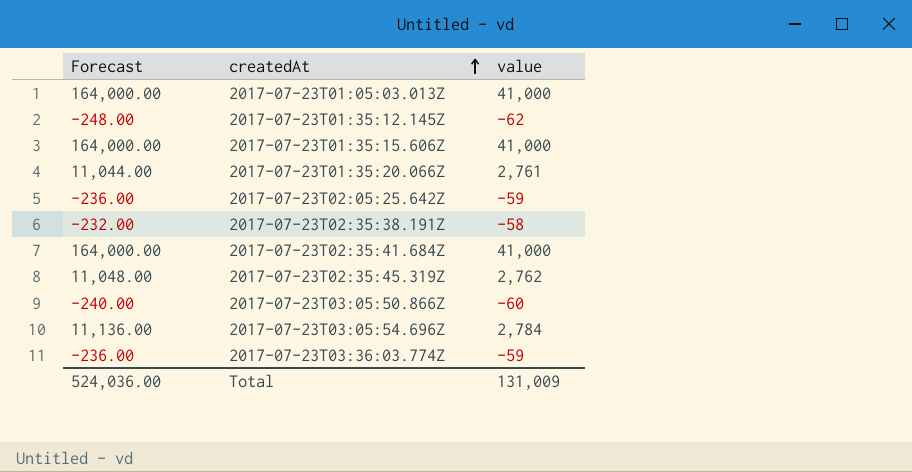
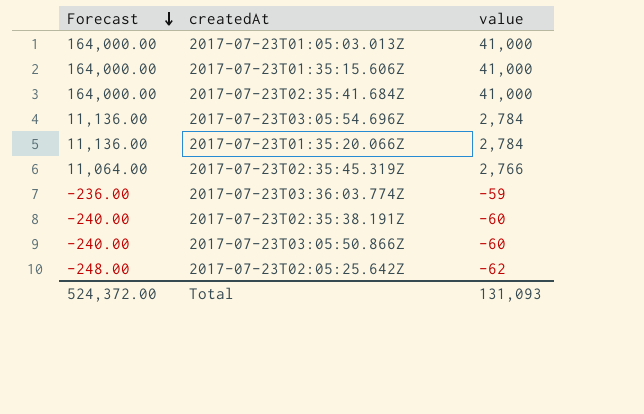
row order: createdAt ascending -> Forecast descending
row 2017-07-23T01:35:12.145Z: -248.00 | -62 -> none
2017-07-23T01:35:20.066Z | Forecast: 11,044.00 -> 11,136.00
2017-07-23T01:35:20.066Z | value: 2,761 -> 2,784
2017-07-23T02:35:45.319Z | Forecast: 11,048.00 -> 11,064.00
2017-07-23T02:35:45.319Z | value: 2,762 -> 2,766
2017-07-23T02:35:38.191Z | Forecast: -232.00 -> -240.00
2017-07-23T02:35:38.191Z | value: -58 -> -60
2017-07-23T02:05:25.642Z | Forecast: -236.00 -> -248.00
2017-07-23T02:05:25.642Z | value: -59 -> -62
Total | Forecast: 524,036.00 -> 524,372.00
Total | value: 131,009 -> 131,093

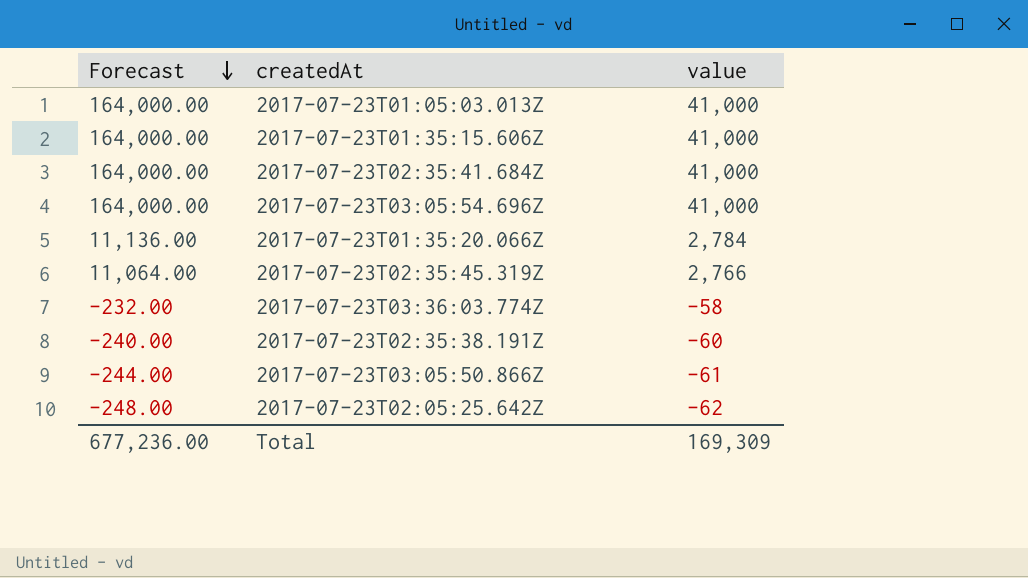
2017-07-23T03:05:54.696Z | Forecast: 11,136.00 -> 164,000.00
2017-07-23T03:05:54.696Z | value: 2,784 -> 41,000
2017-07-23T03:36:03.774Z | Forecast: -236.00 -> -232.00
2017-07-23T03:36:03.774Z | value: -59 -> -58
2017-07-23T03:05:50.866Z | Forecast: -240.00 -> -244.00
2017-07-23T03:05:50.866Z | value: -60 -> -61
Total | Forecast: 524,372.00 -> 677,236.00
Total | value: 131,093 -> 169,309

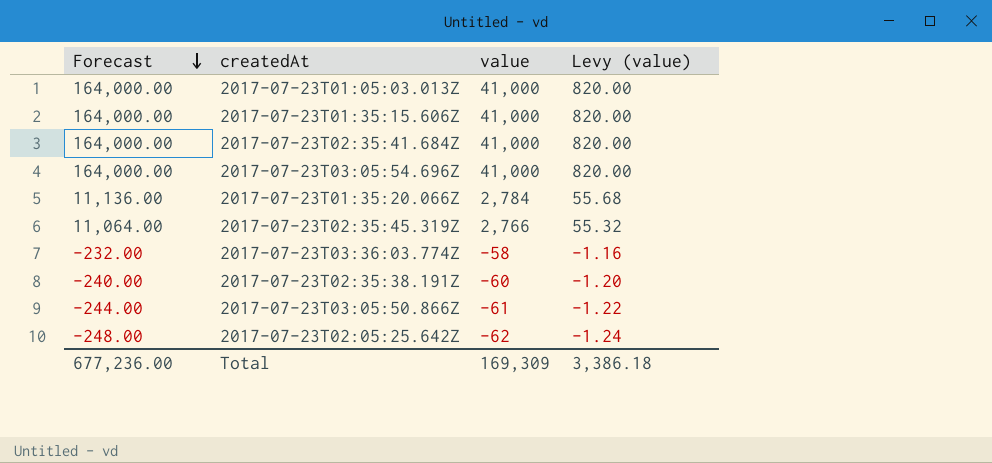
column Levy (value) | formula: none -> [value] * 0.02

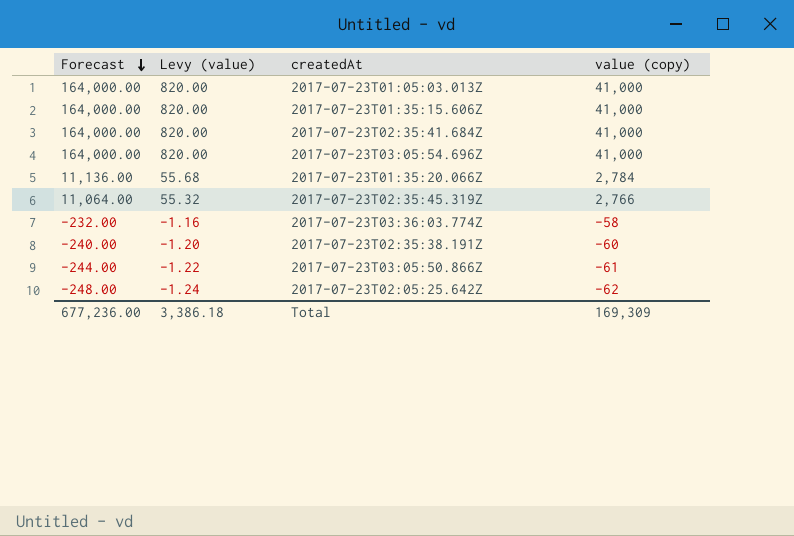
column Levy (value) | position: 4 -> 2
column name: value -> value (copy)

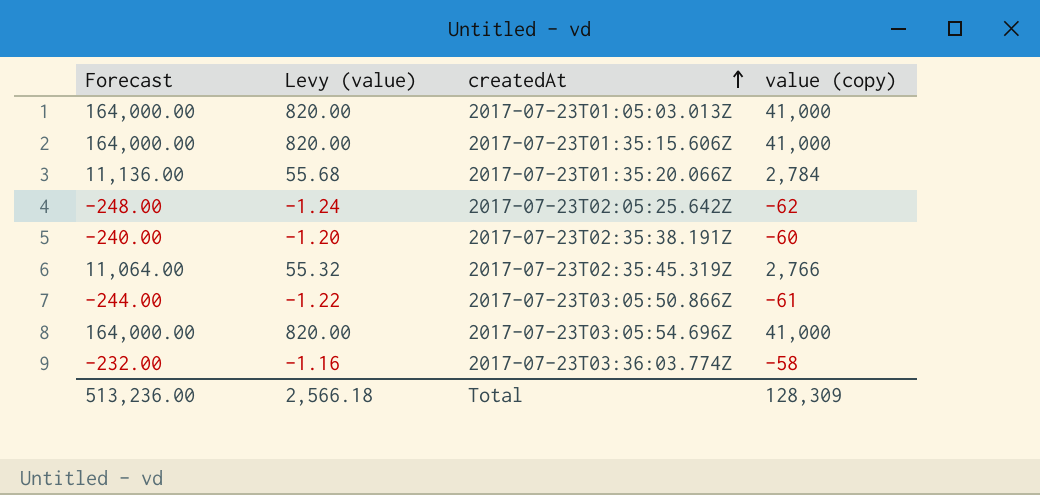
row order: Forecast descending -> createdAt ascending
row 2017-07-23T02:35:41.684Z: 164,000.00 | 820.00 | 41,000 -> none
Total | Forecast: 677,236.00 -> 513,236.00
Total | Levy (value): 3,386.18 -> 2,566.18
Total | value (copy): 169,309 -> 128,309

